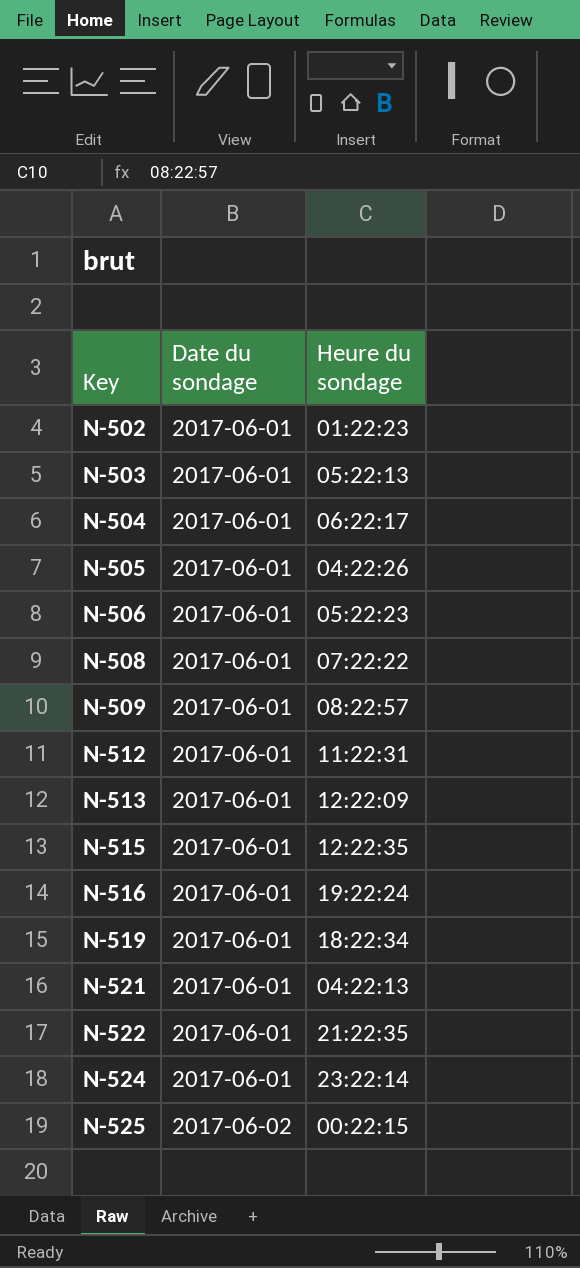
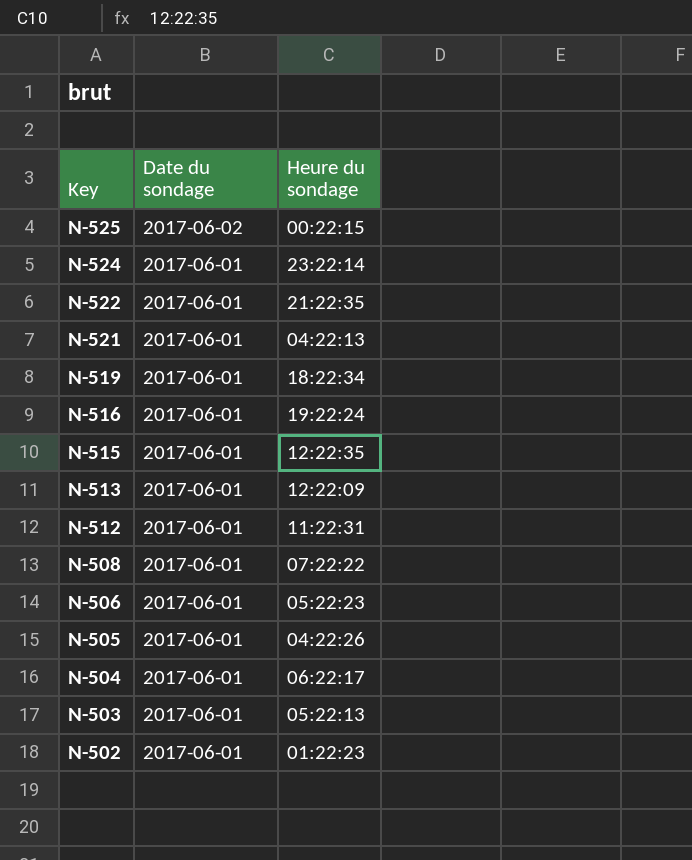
row order: Key ascending -> Key descending
row N-509: 2017-06-01 | 08:22:57 -> none

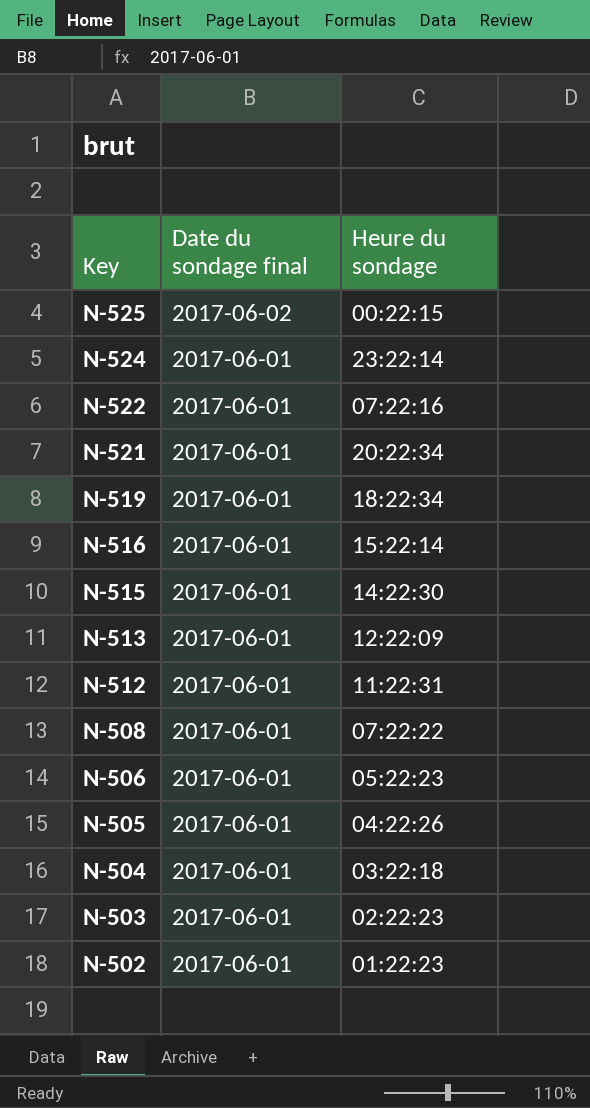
column name: Date du sondage -> Date du sondage final
N-522 | Heure du sondage: 21:22:35 -> 07:22:16
N-521 | Heure du sondage: 04:22:13 -> 20:22:34
N-516 | Heure du sondage: 19:22:24 -> 15:22:14
N-515 | Heure du sondage: 12:22:35 -> 14:22:30
N-504 | Heure du sondage: 06:22:17 -> 03:22:18
N-503 | Heure du sondage: 05:22:13 -> 02:22:23

